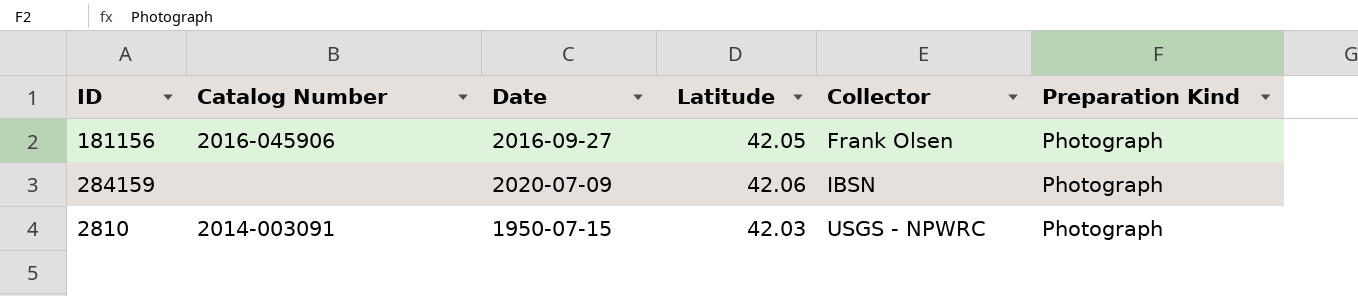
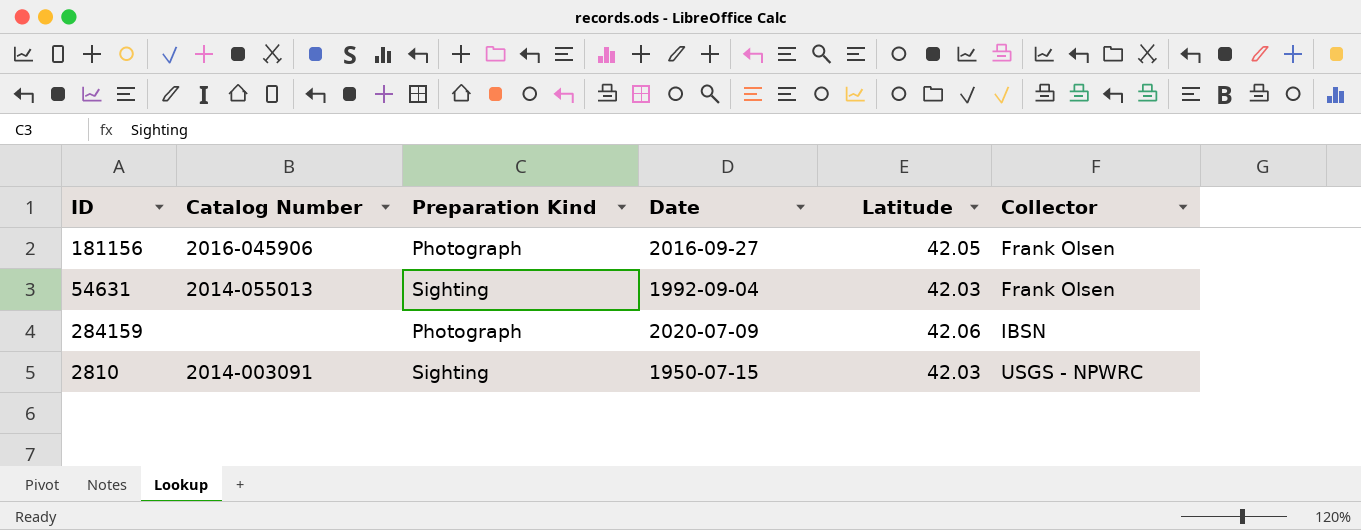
column Preparation Kind | position: 6 -> 3
row 54631: none -> 2014-055013 | Sighting | 1992-09-04 | 42.03 | Frank Olsen
2810 | Preparation Kind: Photograph -> Sighting

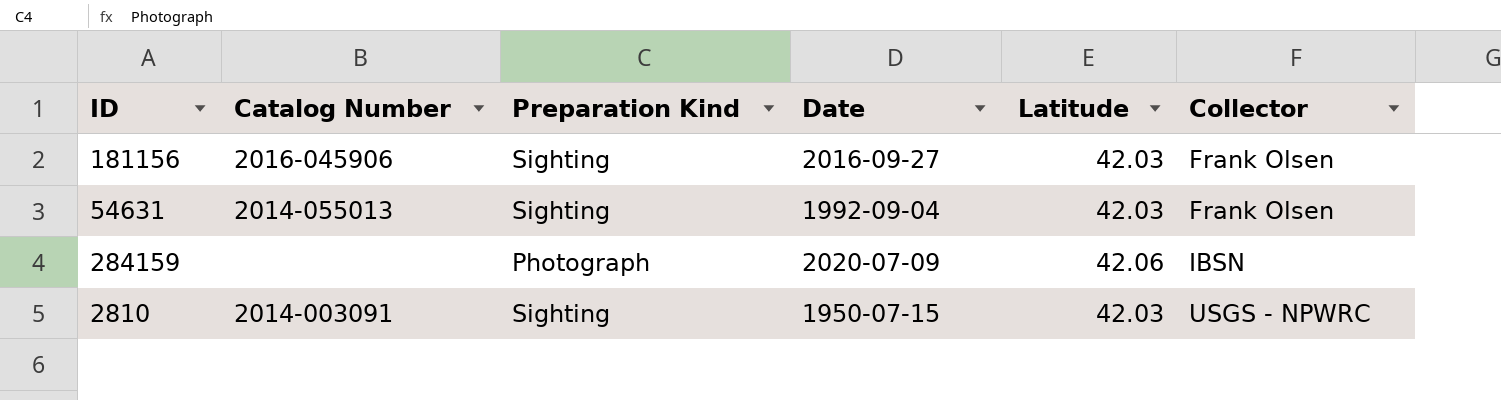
181156 | Preparation Kind: Photograph -> Sighting
181156 | Latitude: 42.05 -> 42.03

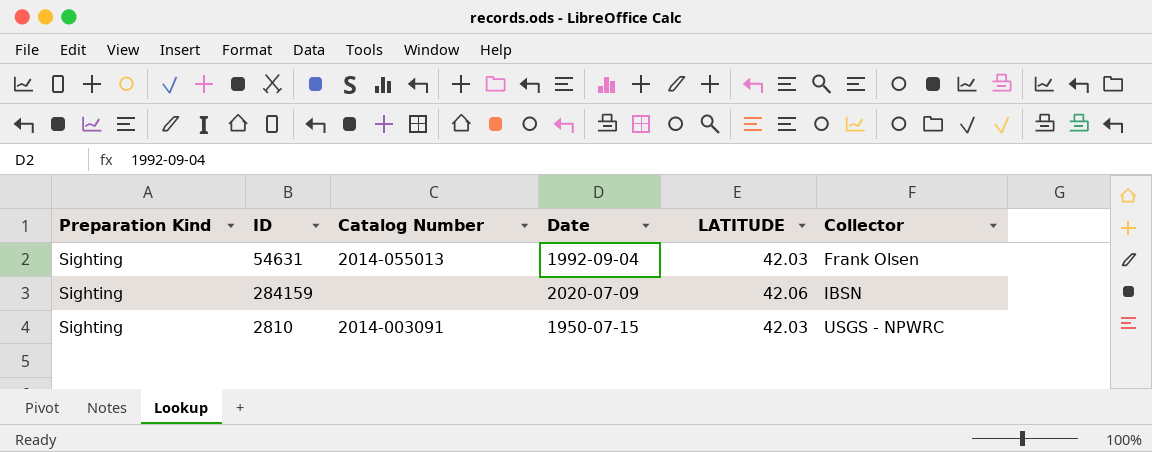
column Preparation Kind | position: 3 -> 1
column name: Latitude -> LATITUDE
row 181156: 2016-045906 | Sighting | 2016-09-27 | 42.03 | Frank Olsen -> none
284159 | Preparation Kind: Photograph -> Sighting

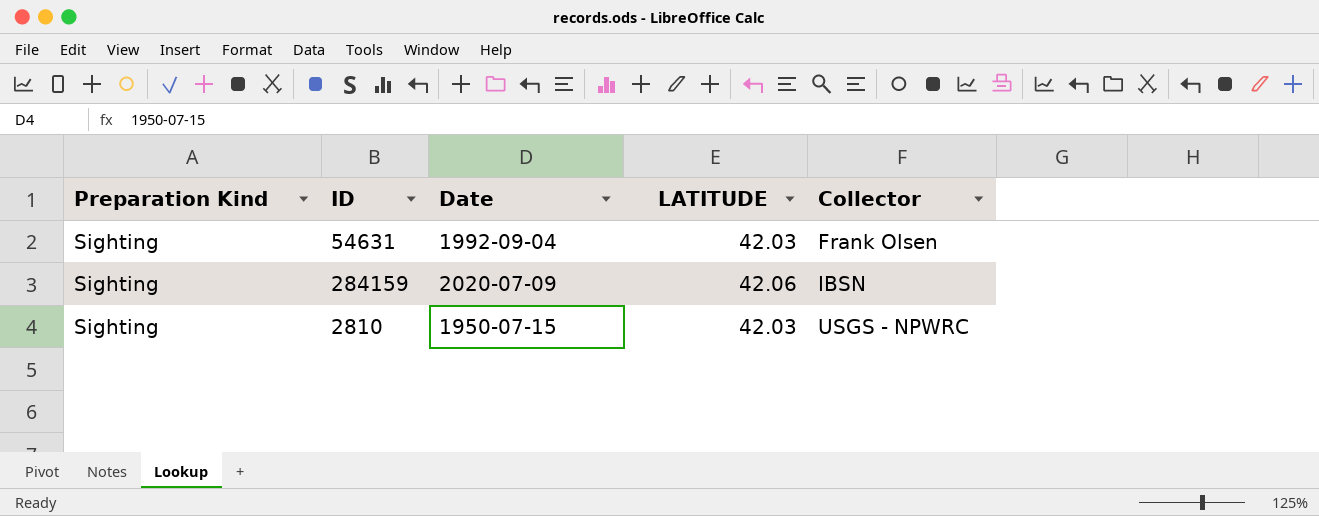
column Catalog Number | position: 3 -> none

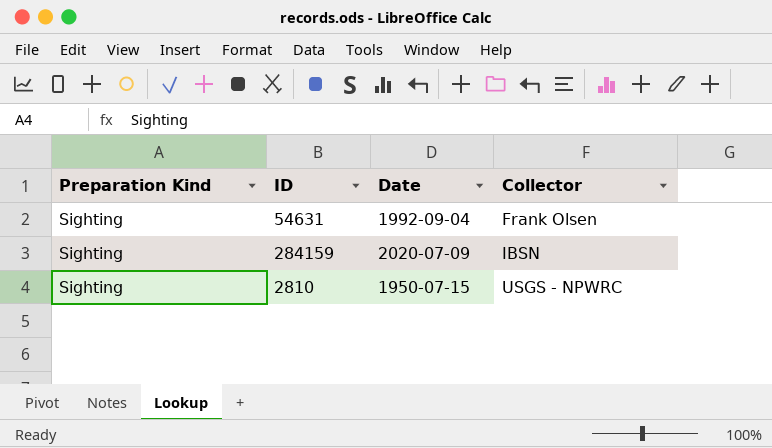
column LATITUDE | position: 4 -> none

